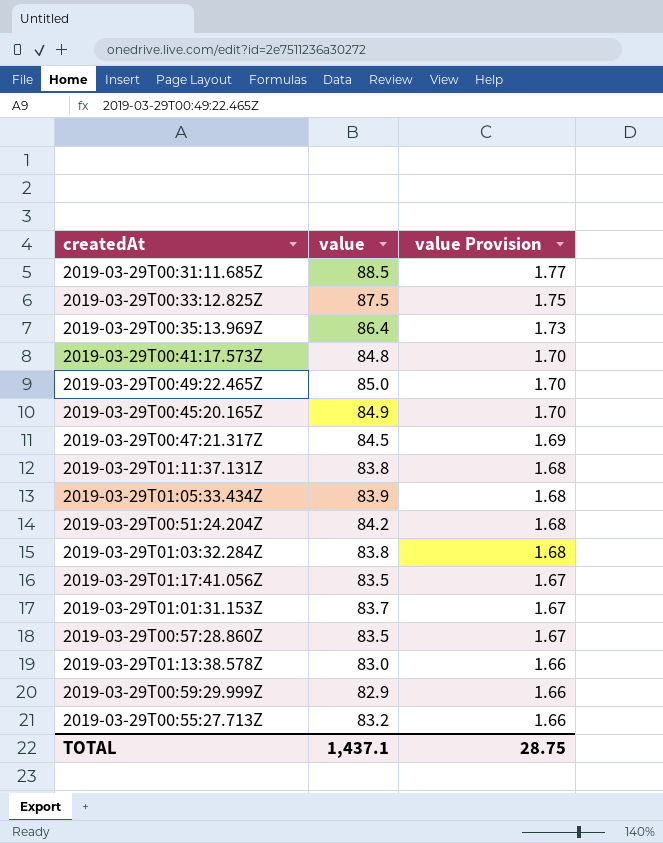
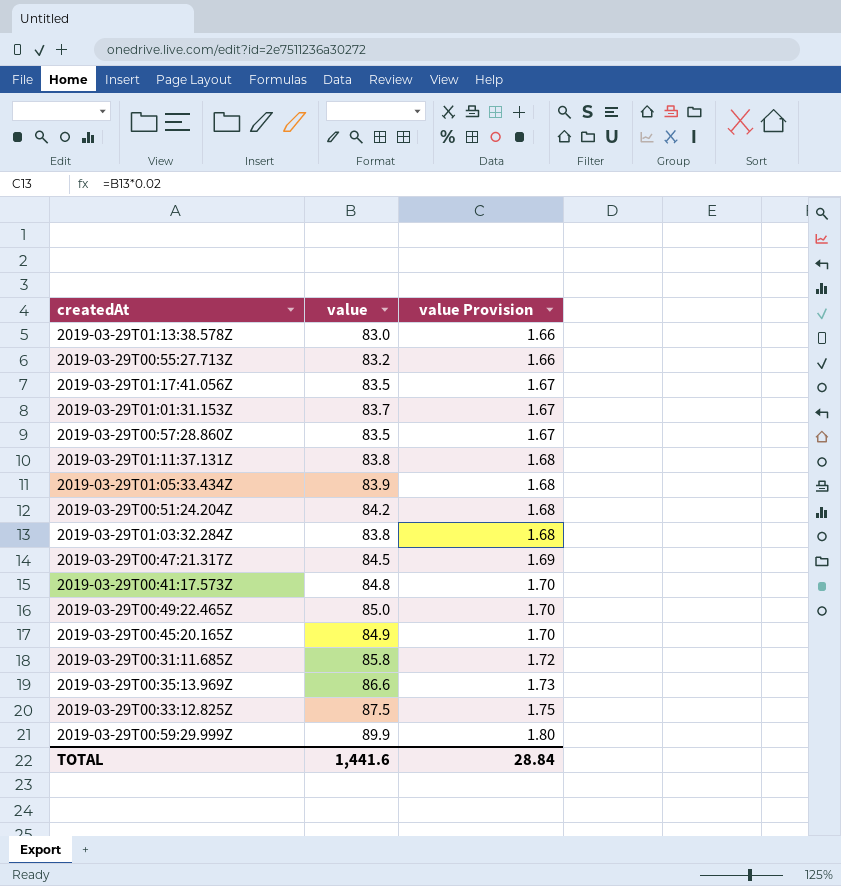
row order: value Provision descending -> value Provision ascending
2019-03-29T00:31:11.685Z | value: 88.5 -> 85.8
2019-03-29T00:31:11.685Z | value Provision: 1.77 -> 1.72
2019-03-29T00:35:13.969Z | value: 86.4 -> 86.6
2019-03-29T00:59:29.999Z | value: 82.9 -> 89.9
2019-03-29T00:59:29.999Z | value Provision: 1.66 -> 1.80
TOTAL | value: 1,437.1 -> 1,441.6
TOTAL | value Provision: 28.75 -> 28.84

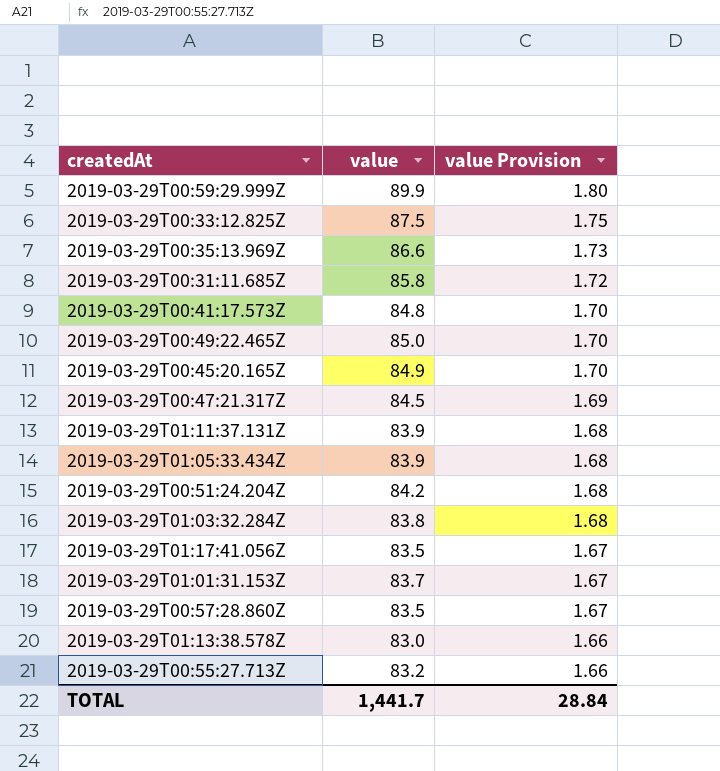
row order: value Provision ascending -> value Provision descending
2019-03-29T01:11:37.131Z | value: 83.8 -> 83.9
TOTAL | value: 1,441.6 -> 1,441.7

